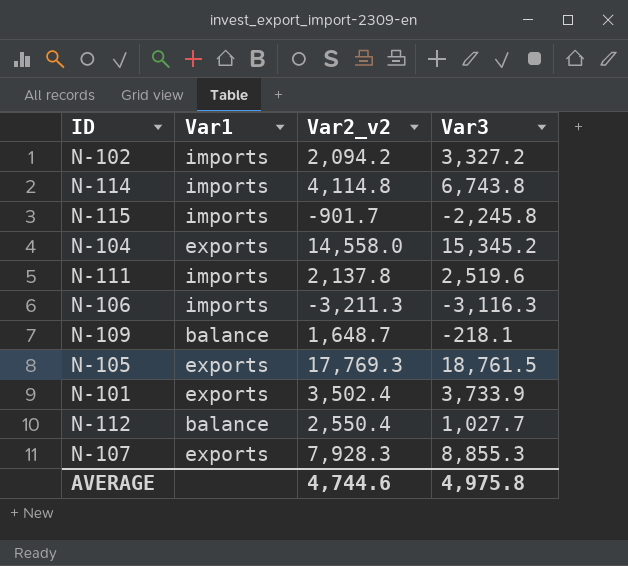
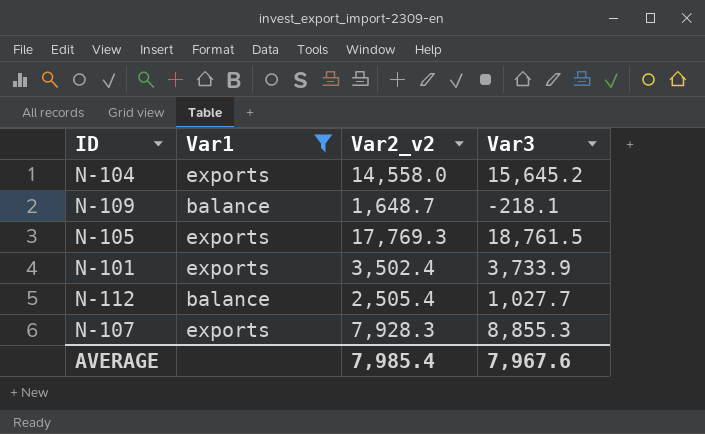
filter: none -> Var1 != imports
N-104 | Var3: 15,345.2 -> 15,645.2
N-112 | Var2_v2: 2,550.4 -> 2,505.4
AVERAGE | Var2_v2: 4,744.6 -> 7,985.4
AVERAGE | Var3: 4,975.8 -> 7,967.6

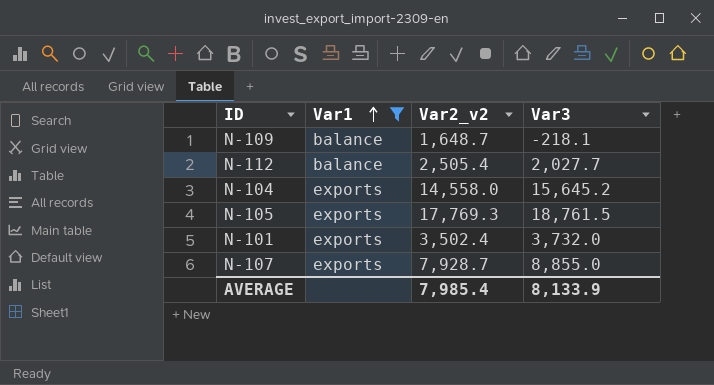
row order: none -> Var1 ascending
N-112 | Var3: 1,027.7 -> 2,027.7
N-101 | Var3: 3,733.9 -> 3,732.0
N-107 | Var2_v2: 7,928.3 -> 7,928.7
N-107 | Var3: 8,855.3 -> 8,855.0
AVERAGE | Var3: 7,967.6 -> 8,133.9

